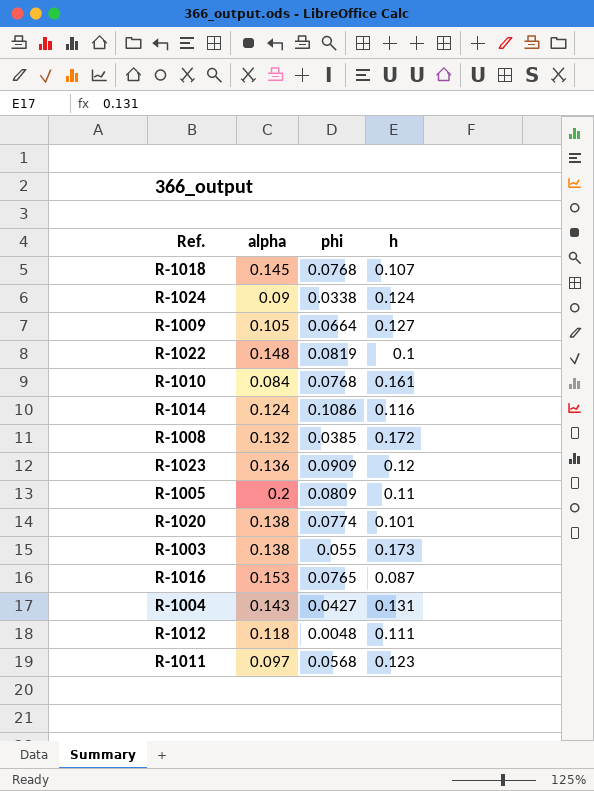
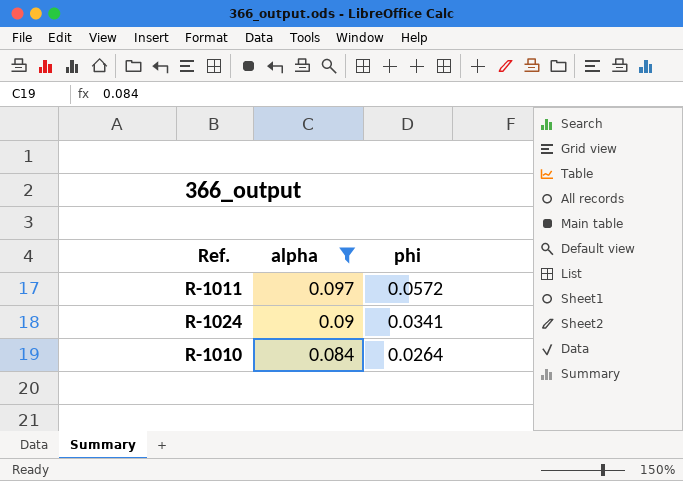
filter: none -> alpha <= 0.097
row order: none -> alpha descending
column h | position: 4 -> none
R-1011 | phi: 0.0568 -> 0.0572
R-1024 | phi: 0.0338 -> 0.0341
R-1010 | phi: 0.0768 -> 0.0264

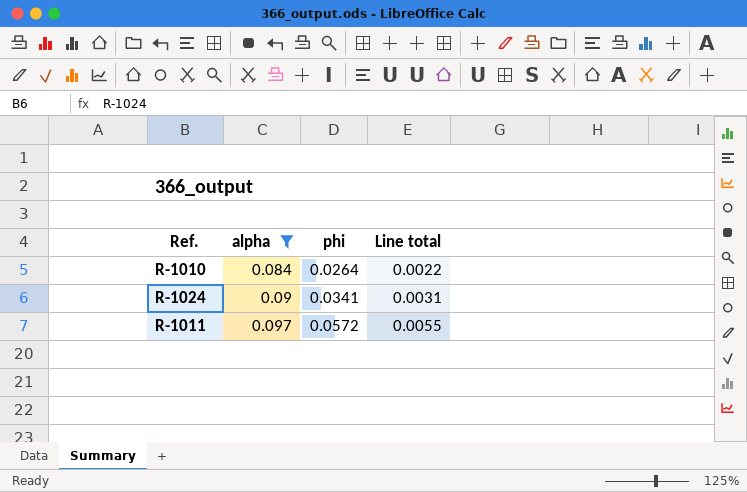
row order: alpha descending -> alpha ascending
column Line total | formula: none -> [alpha] * [phi]

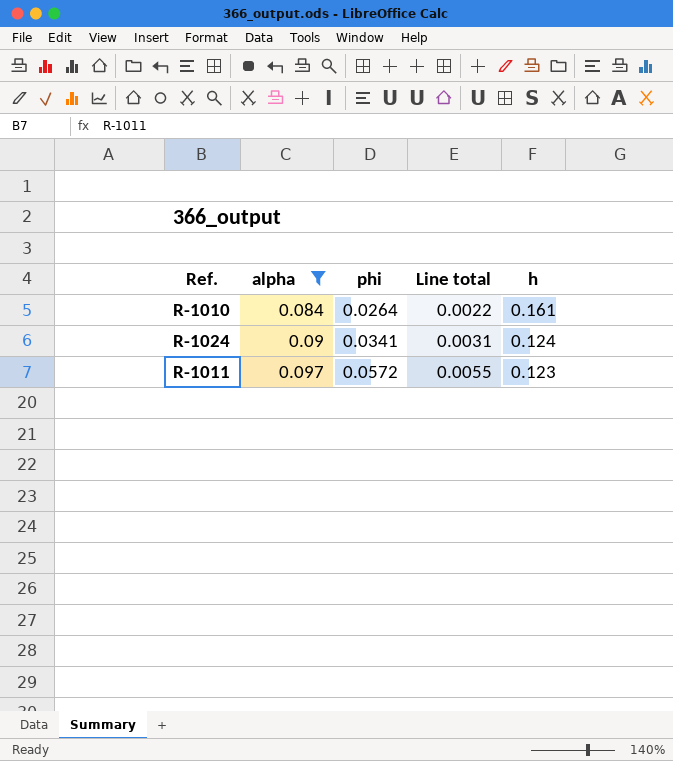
column h | position: none -> 5

